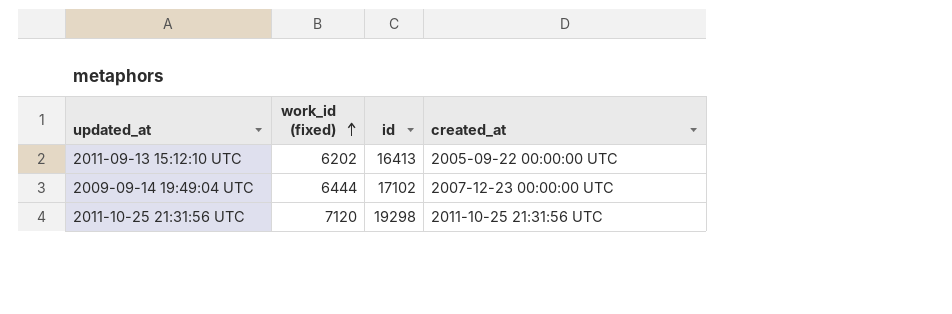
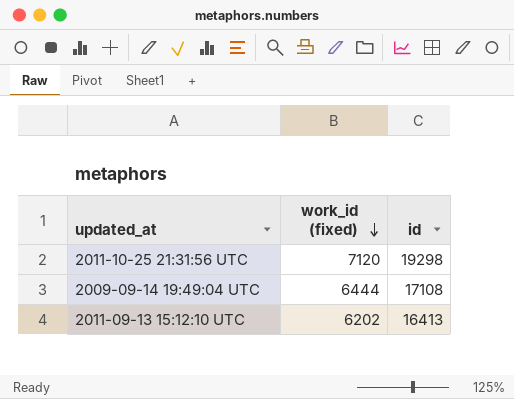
row order: work_id (fixed) ascending -> work_id (fixed) descending
column created_at | position: 4 -> none
2009-09-14 19:49:04 UTC | id: 17102 -> 17108

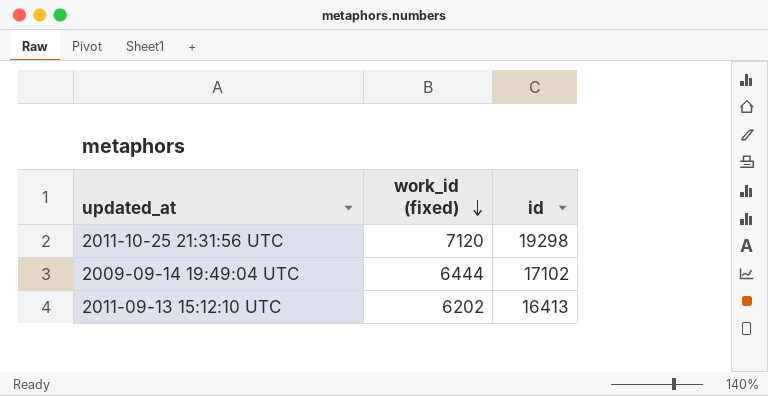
2009-09-14 19:49:04 UTC | id: 17108 -> 17102

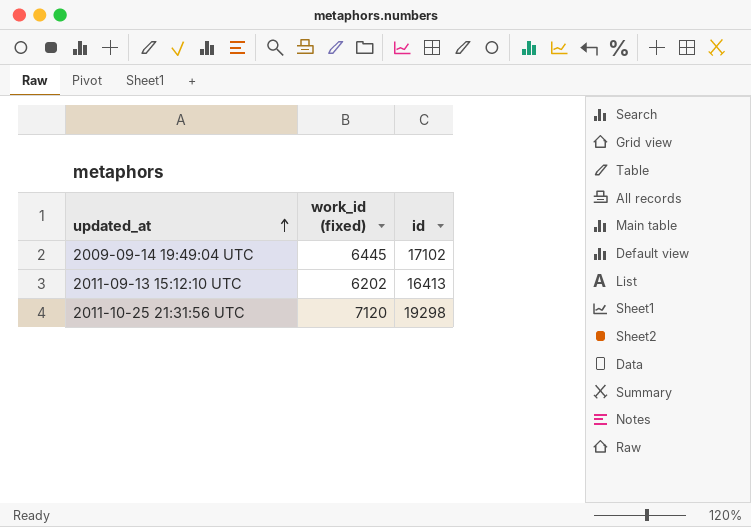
row order: work_id (fixed) descending -> updated_at ascending
2009-09-14 19:49:04 UTC | work_id (fixed): 6444 -> 6445

